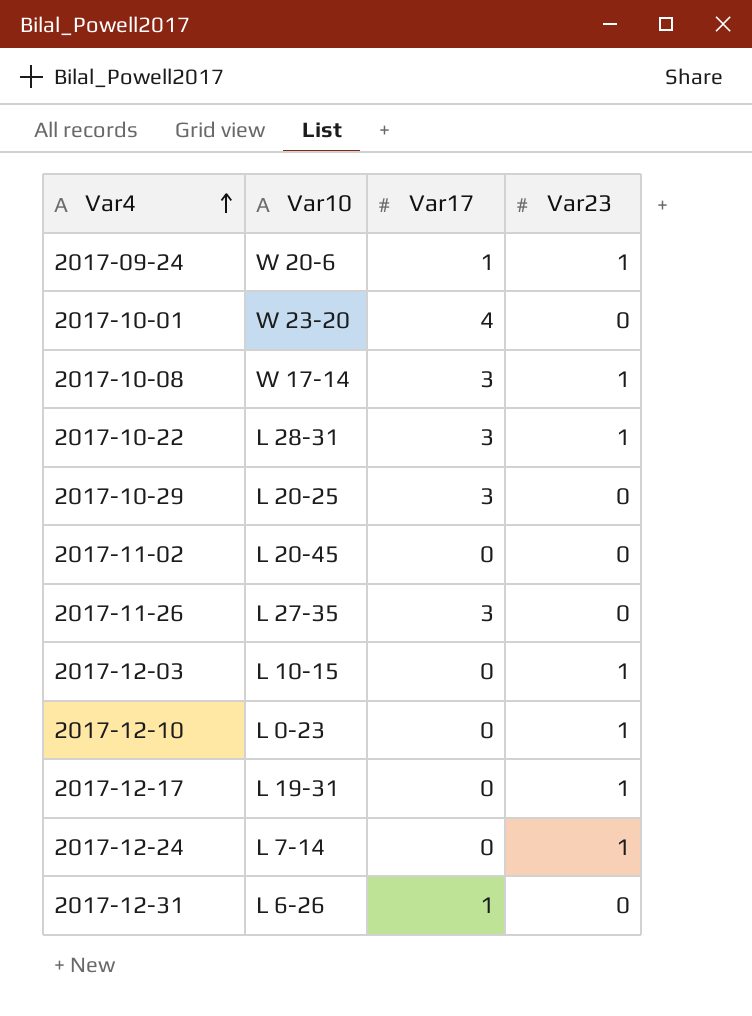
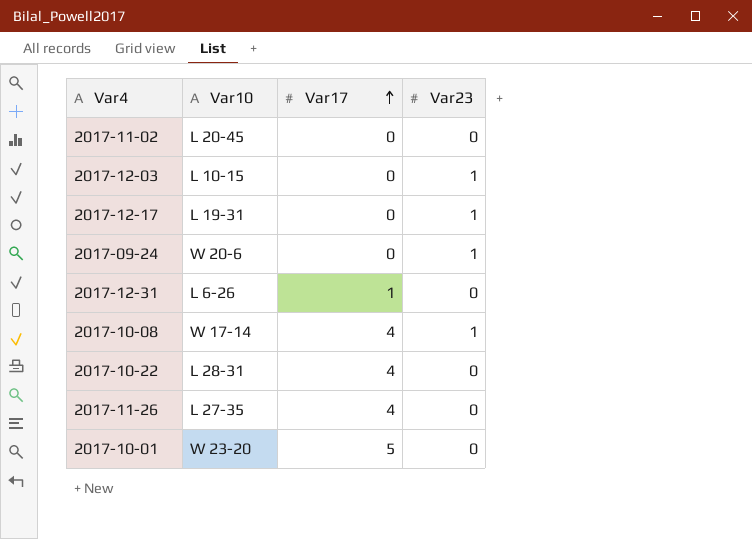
row order: Var4 ascending -> Var17 ascending
row 2017-10-29: L 20-25 | 3 | 0 -> none
row 2017-12-10: L 0-23 | 0 | 1 -> none
row 2017-12-24: L 7-14 | 0 | 1 -> none
2017-09-24 | Var17: 1 -> 0
2017-10-08 | Var17: 3 -> 4
2017-10-22 | Var17: 3 -> 4
2017-10-22 | Var23: 1 -> 0
2017-11-26 | Var17: 3 -> 4
2017-10-01 | Var17: 4 -> 5

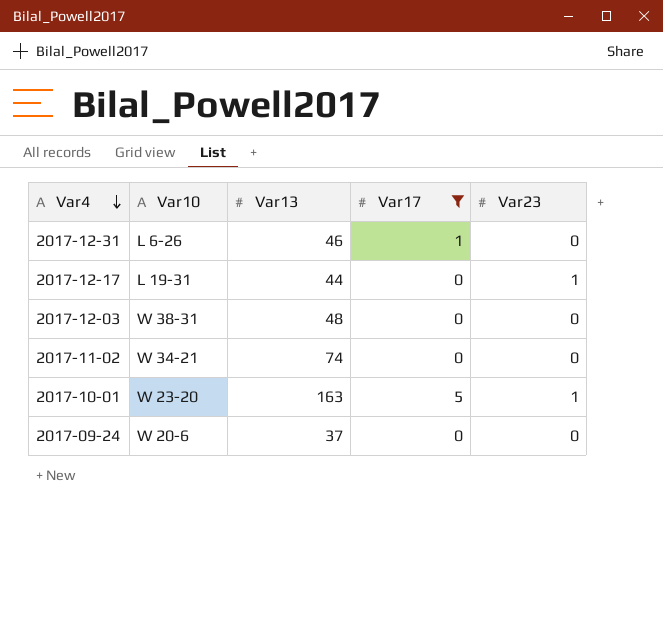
filter: none -> Var17 != 4
row order: Var17 ascending -> Var4 descending
column Var13 | position: none -> 3
2017-12-03 | Var10: L 10-15 -> W 38-31
2017-12-03 | Var23: 1 -> 0
2017-11-02 | Var10: L 20-45 -> W 34-21
2017-10-01 | Var23: 0 -> 1
2017-09-24 | Var23: 1 -> 0

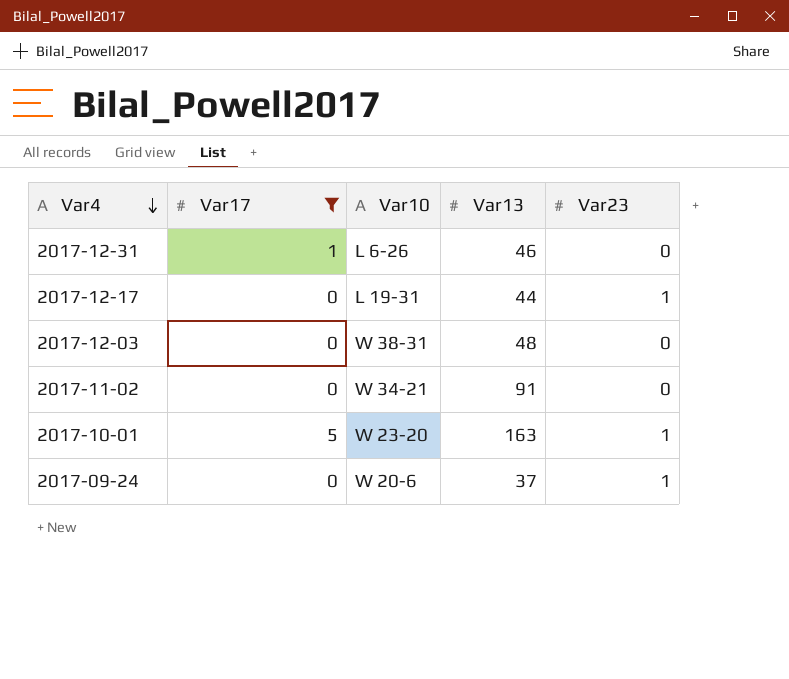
column Var17 | position: 4 -> 2
2017-11-02 | Var13: 74 -> 91
2017-09-24 | Var23: 0 -> 1

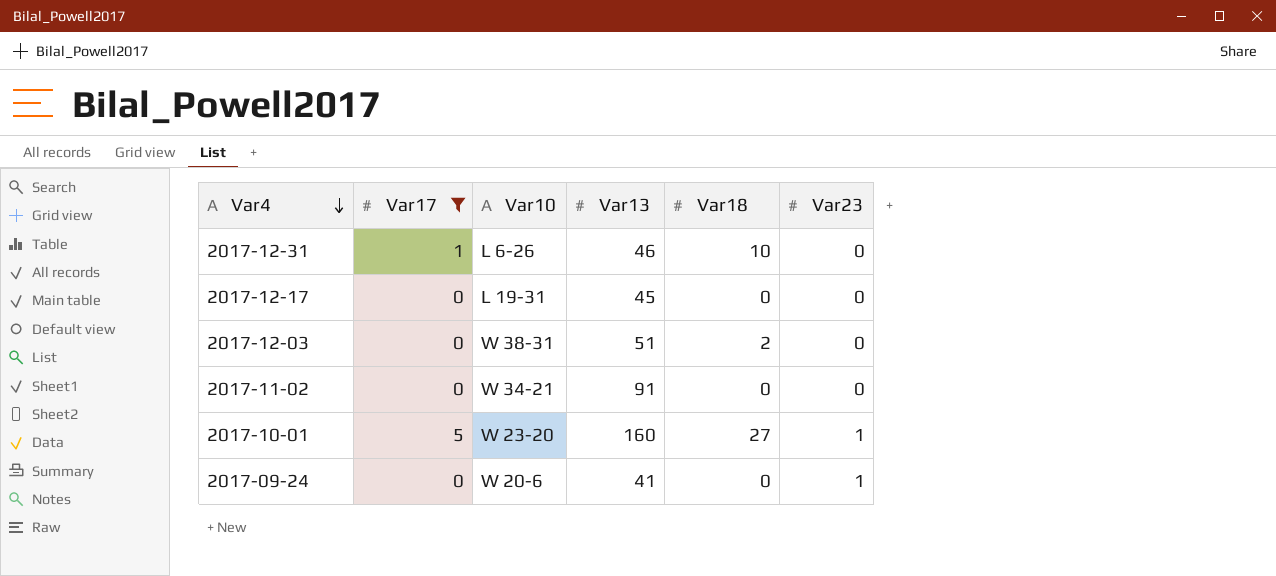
column Var18 | position: none -> 5
2017-12-17 | Var13: 44 -> 45
2017-12-17 | Var23: 1 -> 0
2017-12-03 | Var13: 48 -> 51
2017-10-01 | Var13: 163 -> 160
2017-09-24 | Var13: 37 -> 41

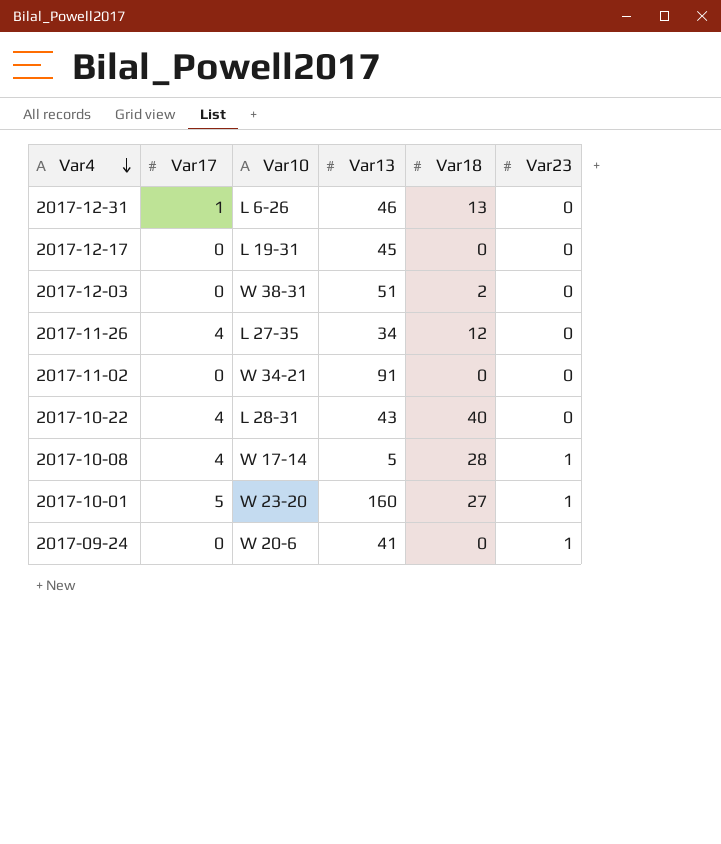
filter: Var17 != 4 -> none
2017-12-31 | Var18: 10 -> 13

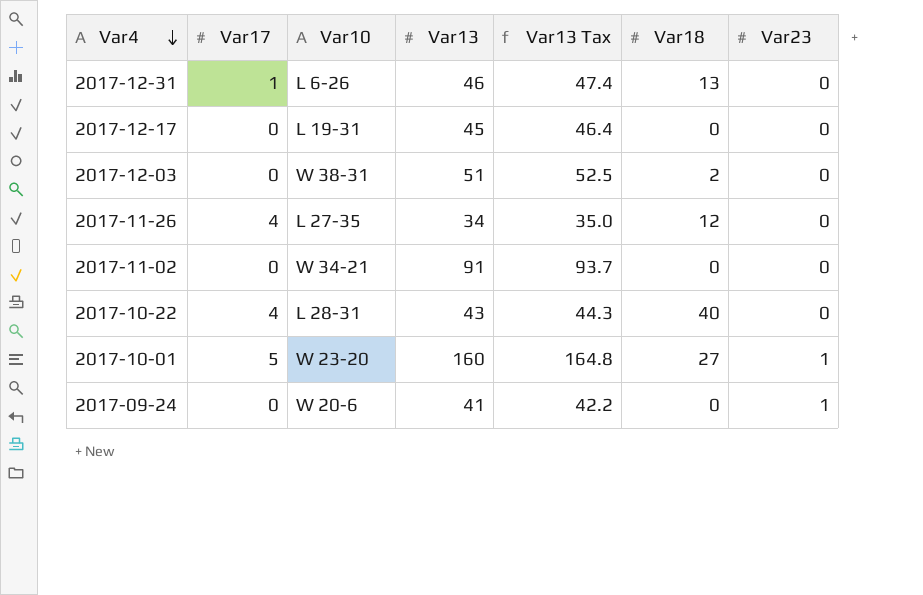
column Var13 Tax | formula: none -> [Var13] * 1.03
row 2017-10-08: 4 | W 17-14 | 5 | 28 | 1 -> none

